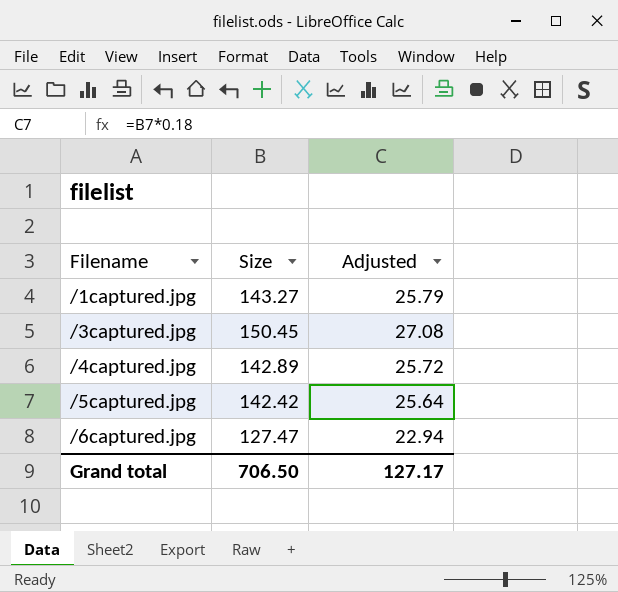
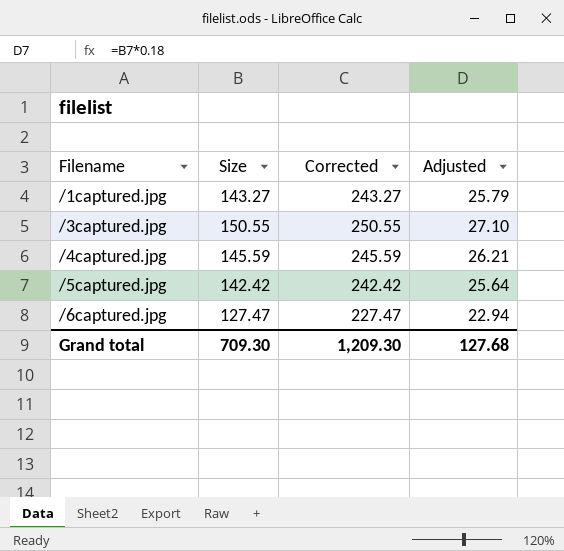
column Corrected | formula: none -> [Size] + 100
/3captured.jpg | Size: 150.45 -> 150.55
/3captured.jpg | Adjusted: 27.08 -> 27.10
/4captured.jpg | Size: 142.89 -> 145.59
/4captured.jpg | Adjusted: 25.72 -> 26.21
Grand total | Size: 706.50 -> 709.30
Grand total | Adjusted: 127.17 -> 127.68

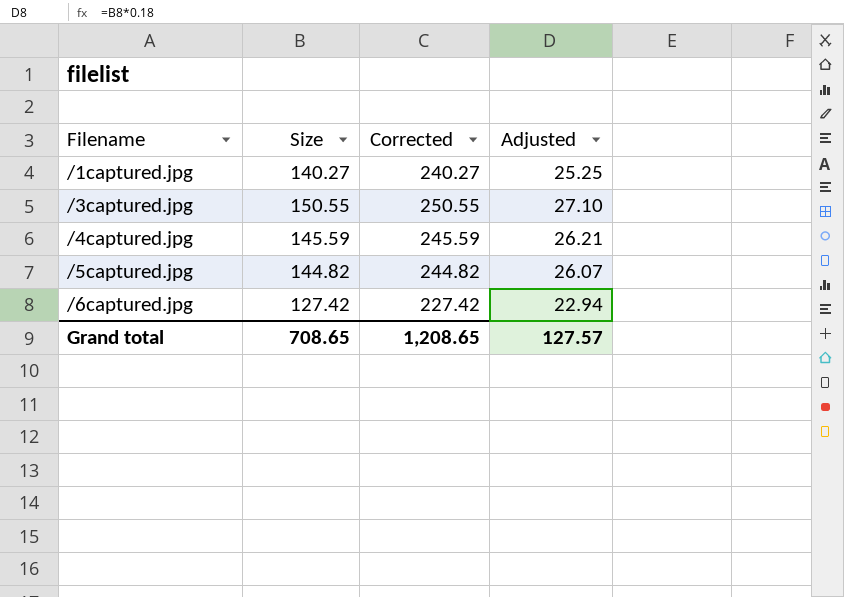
/1captured.jpg | Size: 143.27 -> 140.27
/1captured.jpg | Corrected: 243.27 -> 240.27
/1captured.jpg | Adjusted: 25.79 -> 25.25
/5captured.jpg | Size: 142.42 -> 144.82
/5captured.jpg | Corrected: 242.42 -> 244.82
/5captured.jpg | Adjusted: 25.64 -> 26.07
/6captured.jpg | Size: 127.47 -> 127.42
/6captured.jpg | Corrected: 227.47 -> 227.42
Grand total | Size: 709.30 -> 708.65
Grand total | Corrected: 1,209.30 -> 1,208.65
Grand total | Adjusted: 127.68 -> 127.57

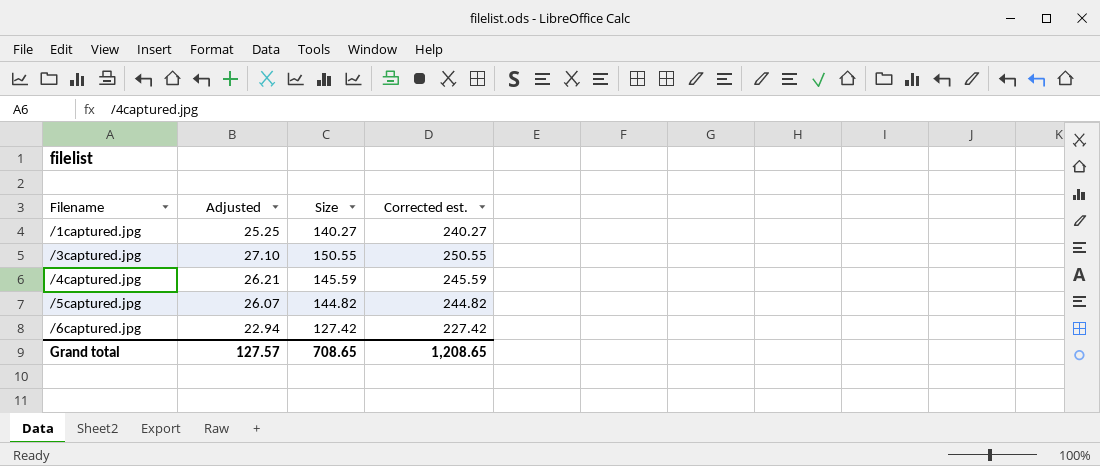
column Adjusted | position: 4 -> 2
column name: Corrected -> Corrected est.

